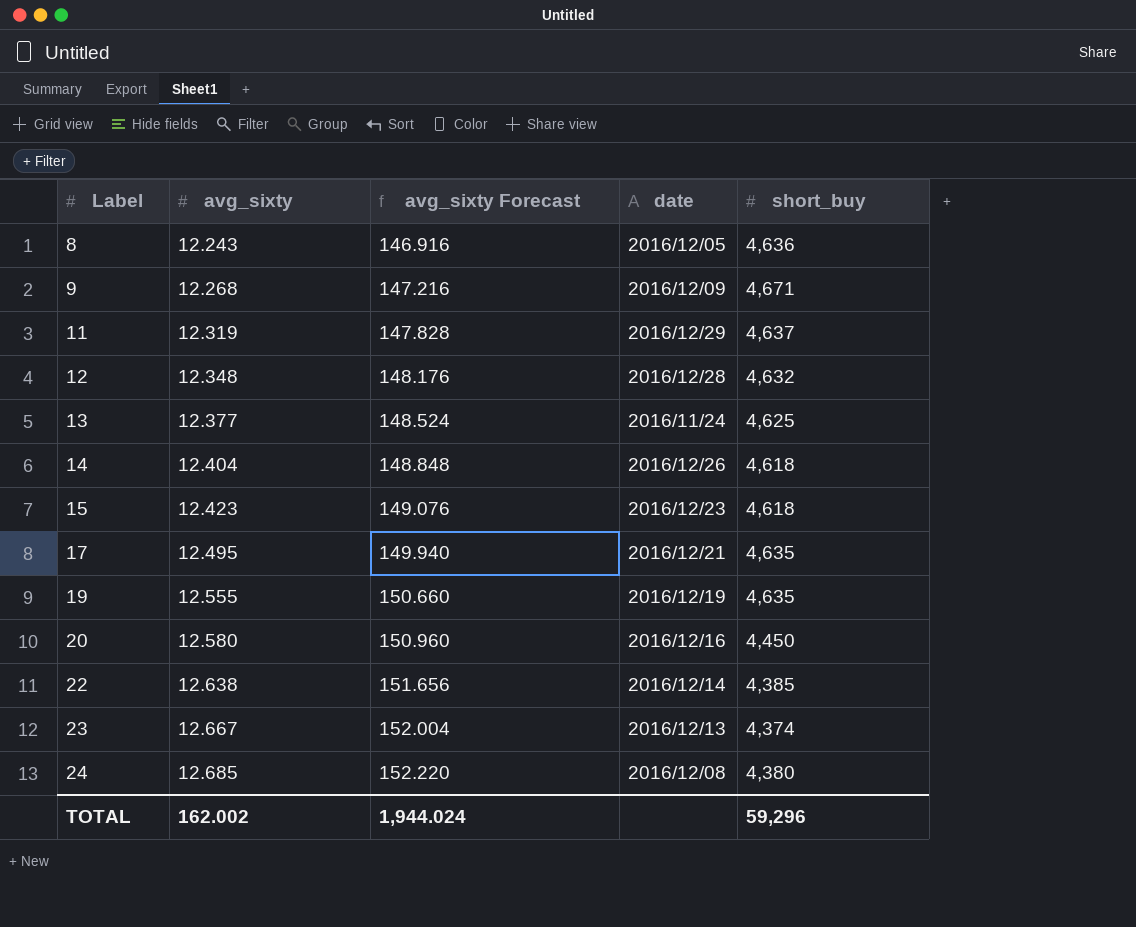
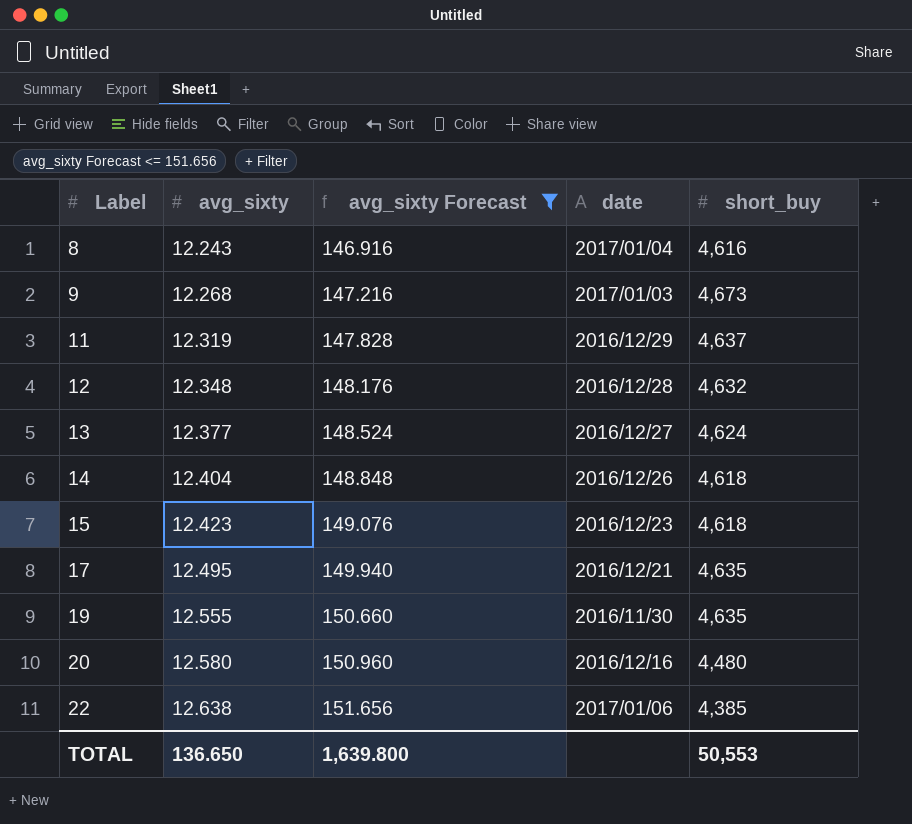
filter: none -> avg_sixty Forecast <= 151.656
8 | date: 2016/12/05 -> 2017/01/04
8 | short_buy: 4,636 -> 4,616
9 | date: 2016/12/09 -> 2017/01/03
9 | short_buy: 4,671 -> 4,673
13 | date: 2016/11/24 -> 2016/12/27
13 | short_buy: 4,625 -> 4,624
19 | date: 2016/12/19 -> 2016/11/30
20 | short_buy: 4,450 -> 4,480
22 | date: 2016/12/14 -> 2017/01/06
TOTAL | avg_sixty: 162.002 -> 136.650
TOTAL | avg_sixty Forecast: 1,944.024 -> 1,639.800
TOTAL | short_buy: 59,296 -> 50,553

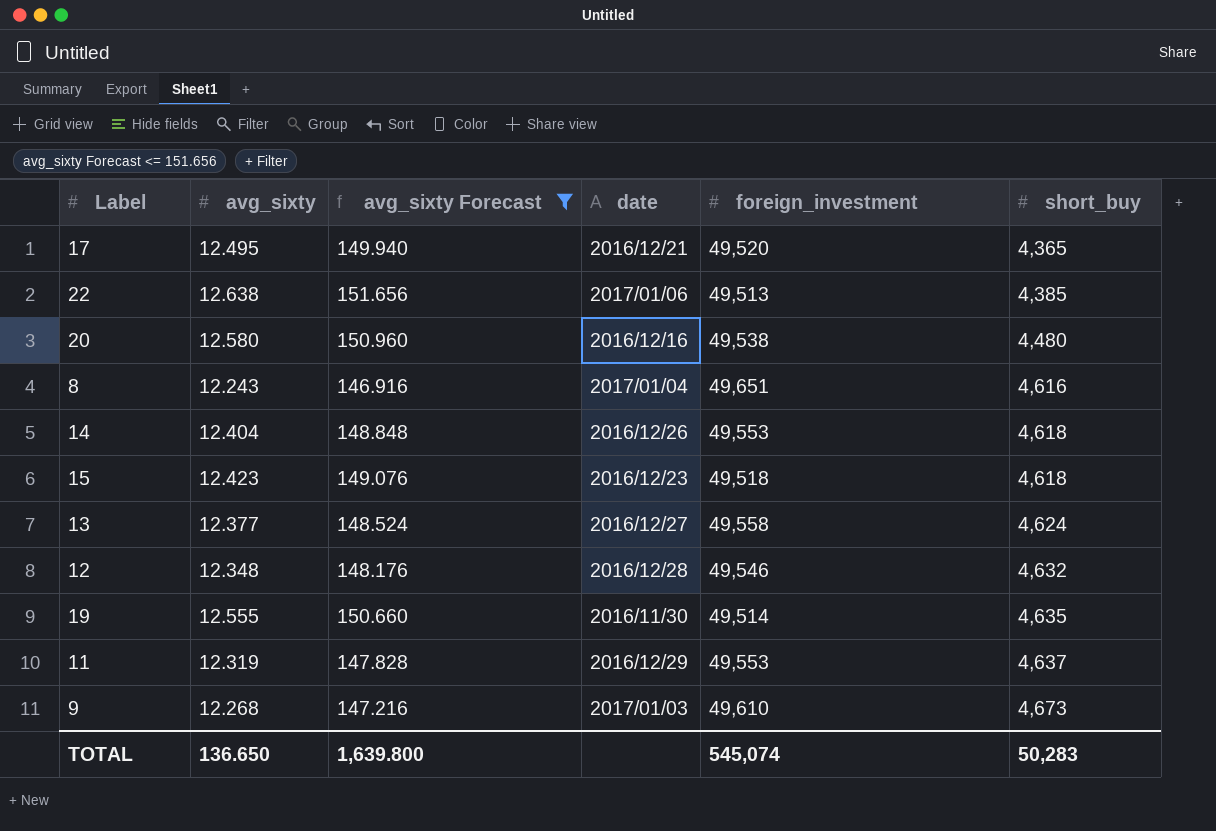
row order: Label ascending -> short_buy ascending
column foreign_investment | position: none -> 5
17 | short_buy: 4,635 -> 4,365
TOTAL | short_buy: 50,553 -> 50,283

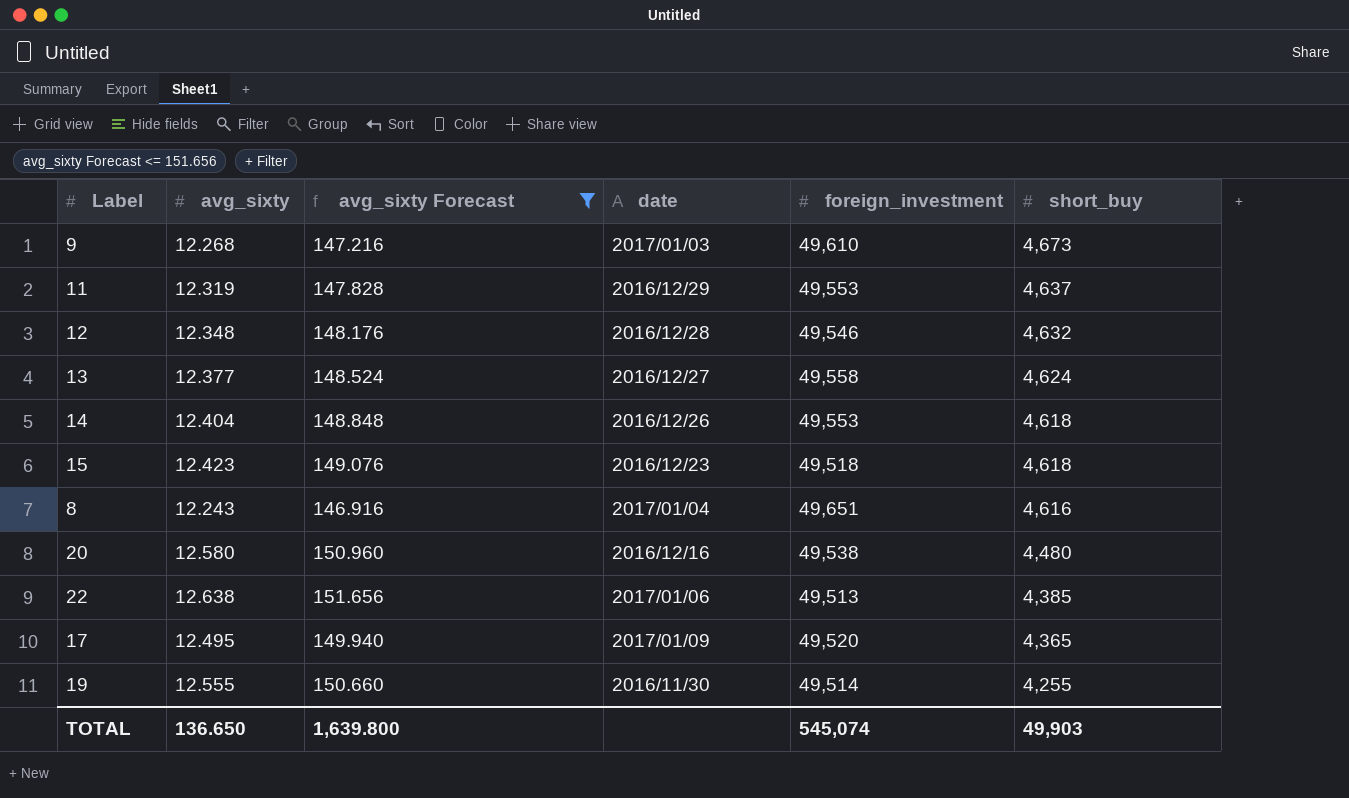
row order: short_buy ascending -> short_buy descending
17 | date: 2016/12/21 -> 2017/01/09
19 | short_buy: 4,635 -> 4,255
TOTAL | short_buy: 50,283 -> 49,903

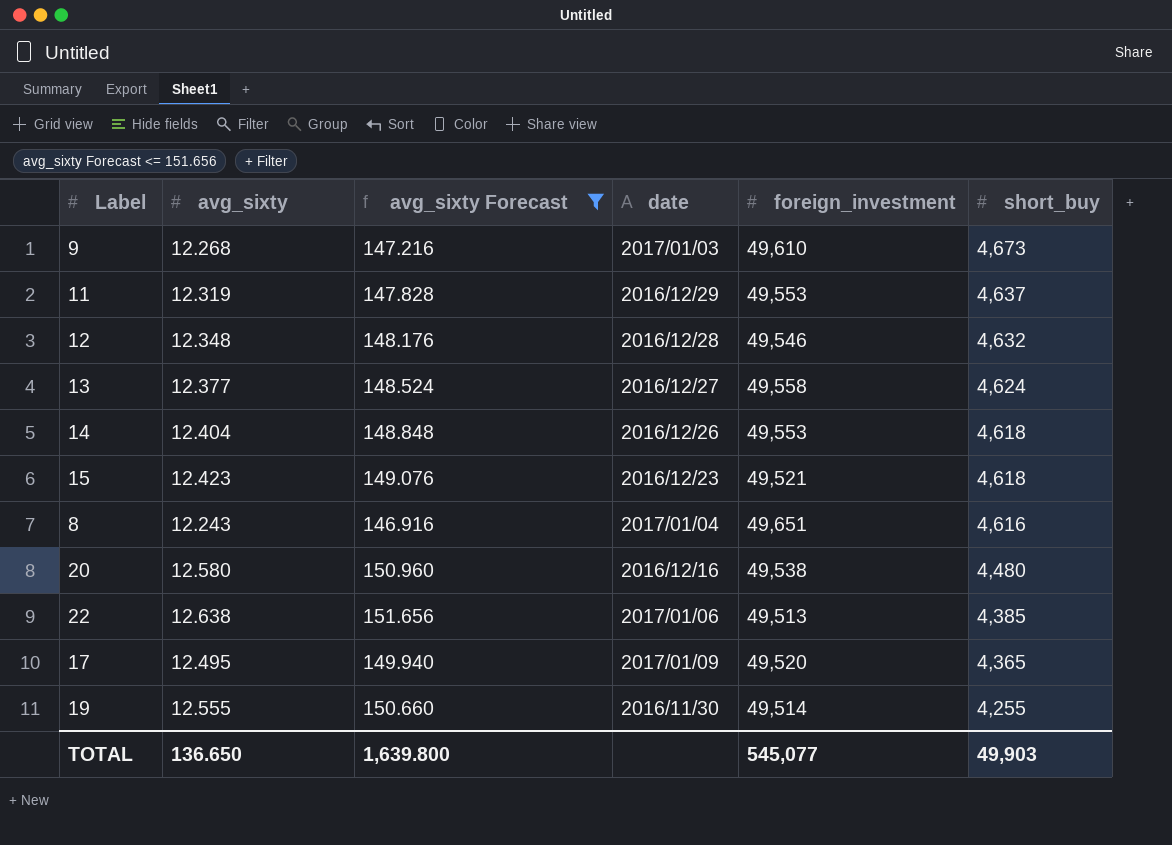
15 | foreign_investment: 49,518 -> 49,521
TOTAL | foreign_investment: 545,074 -> 545,077

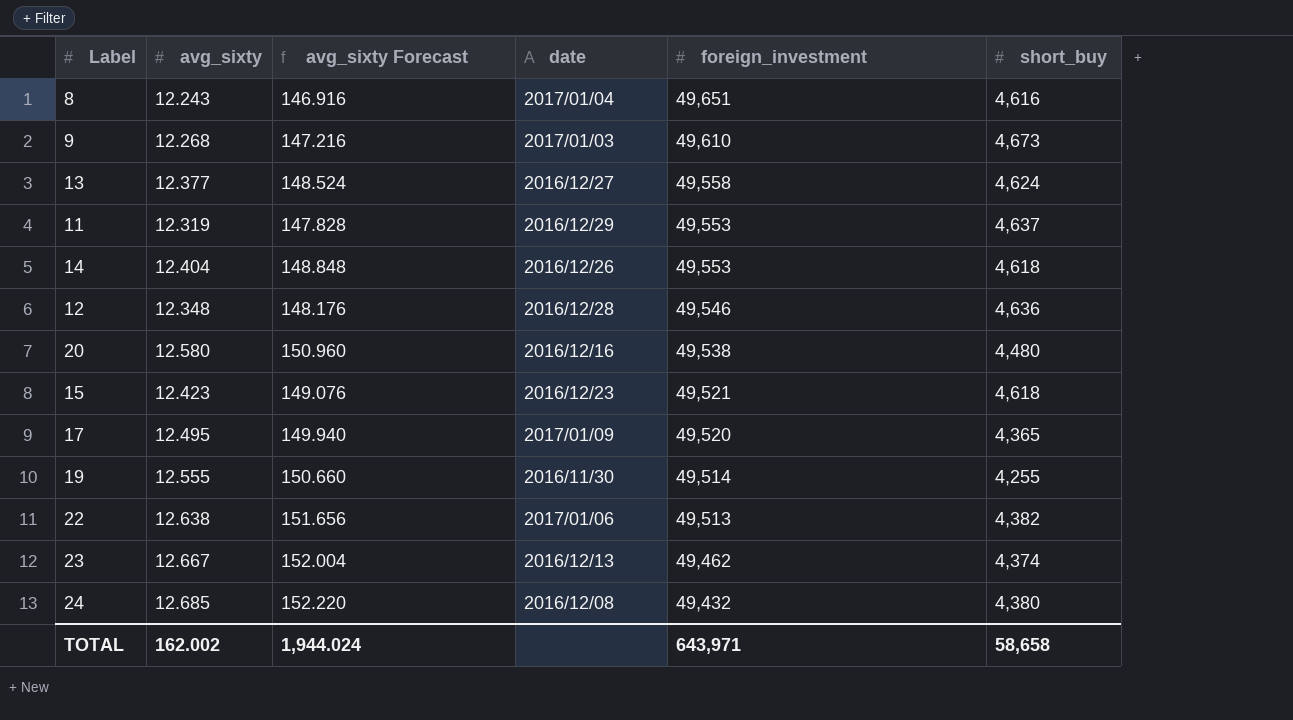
filter: avg_sixty Forecast <= 151.656 -> none
row order: short_buy descending -> foreign_investment descending
12 | short_buy: 4,632 -> 4,636
22 | short_buy: 4,385 -> 4,382
TOTAL | avg_sixty: 136.650 -> 162.002
TOTAL | avg_sixty Forecast: 1,639.800 -> 1,944.024
TOTAL | foreign_investment: 545,077 -> 643,971
TOTAL | short_buy: 49,903 -> 58,658

